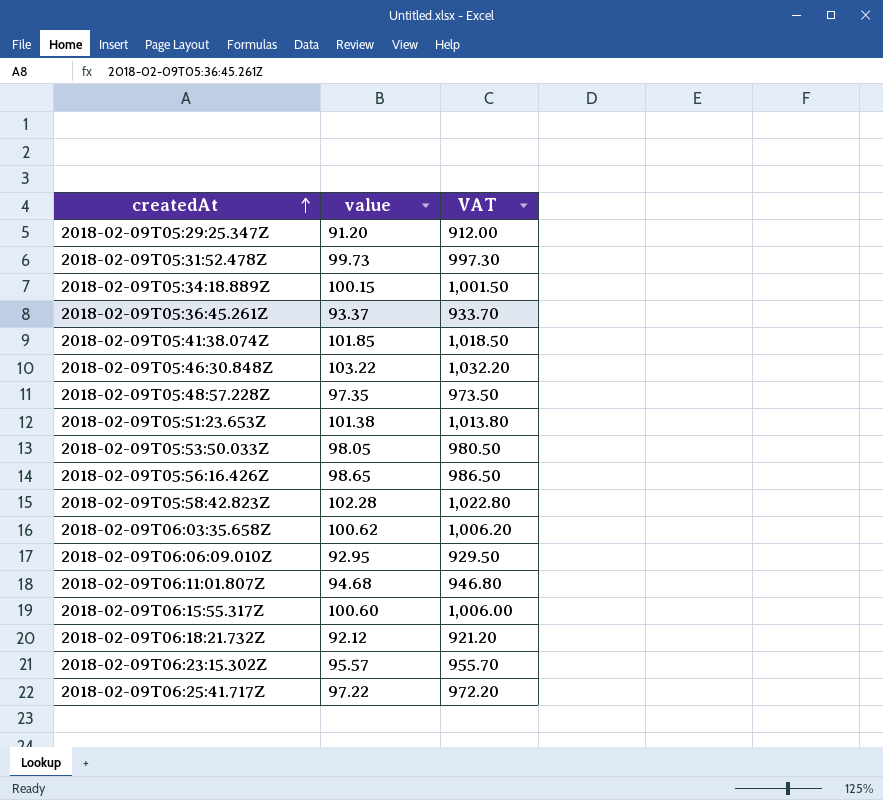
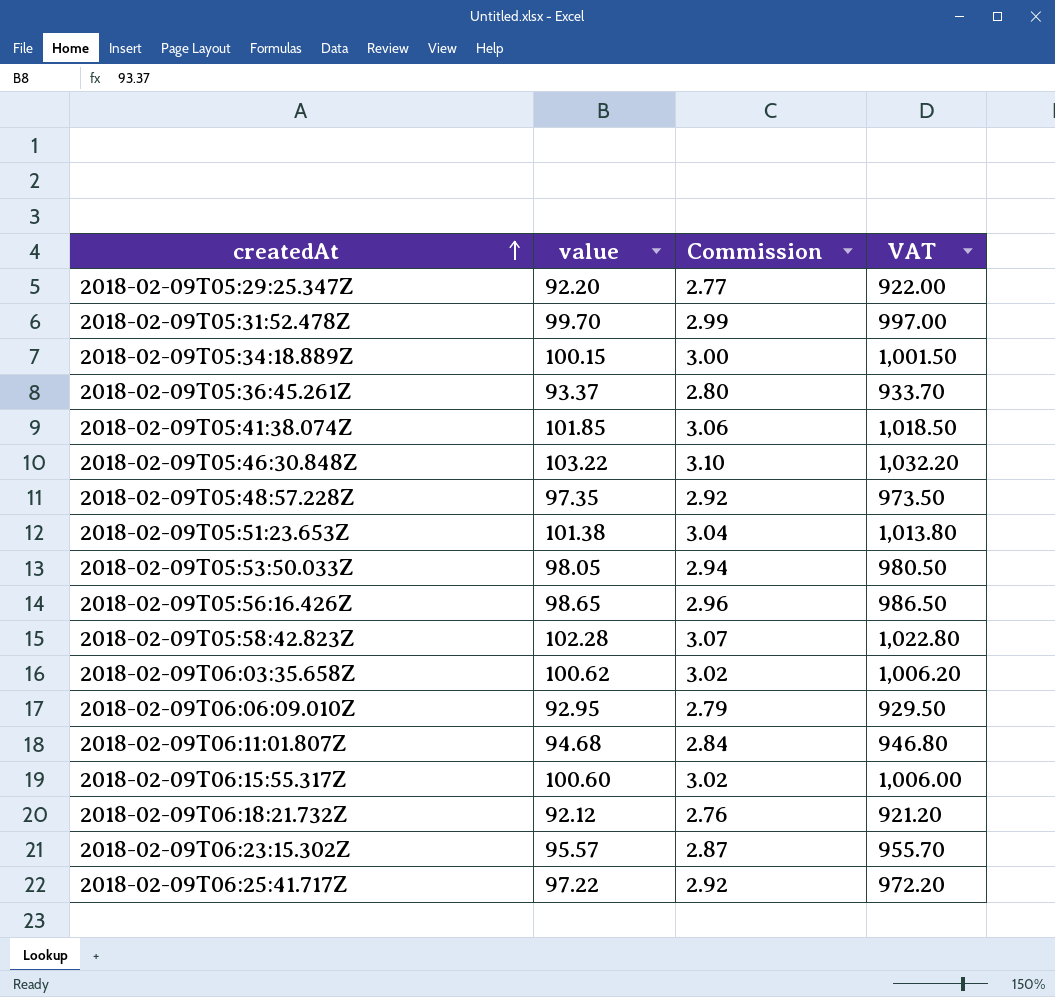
column Commission | formula: none -> [value] * 0.03
2018-02-09T05:29:25.347Z | value: 91.20 -> 92.20
2018-02-09T05:29:25.347Z | VAT: 912.00 -> 922.00
2018-02-09T05:31:52.478Z | value: 99.73 -> 99.70
2018-02-09T05:31:52.478Z | VAT: 997.30 -> 997.00

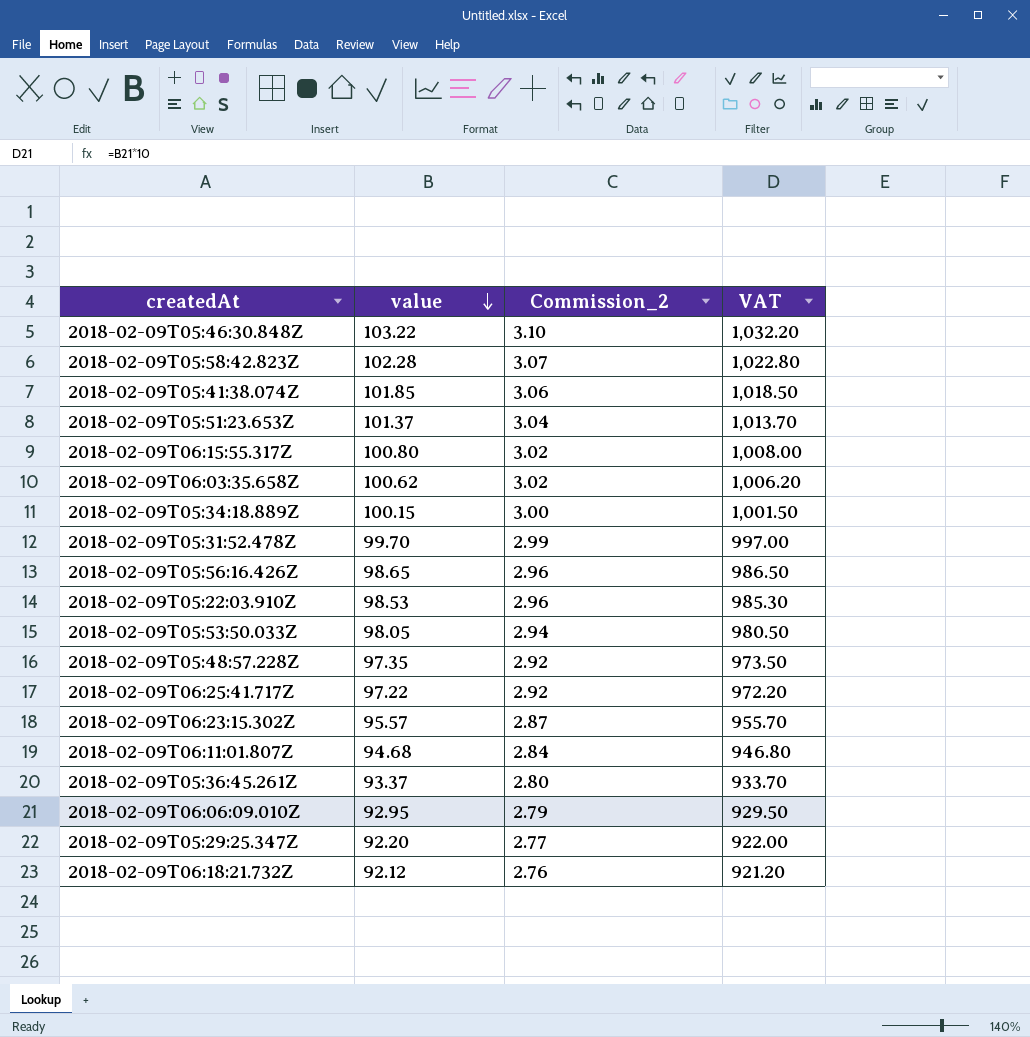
row order: createdAt ascending -> value descending
column name: Commission -> Commission_2
2018-02-09T05:51:23.653Z | value: 101.38 -> 101.37
2018-02-09T05:51:23.653Z | VAT: 1,013.80 -> 1,013.70
2018-02-09T06:15:55.317Z | value: 100.60 -> 100.80
2018-02-09T06:15:55.317Z | VAT: 1,006.00 -> 1,008.00
row 2018-02-09T05:22:03.910Z: none -> 98.53 | 2.96 | 985.30

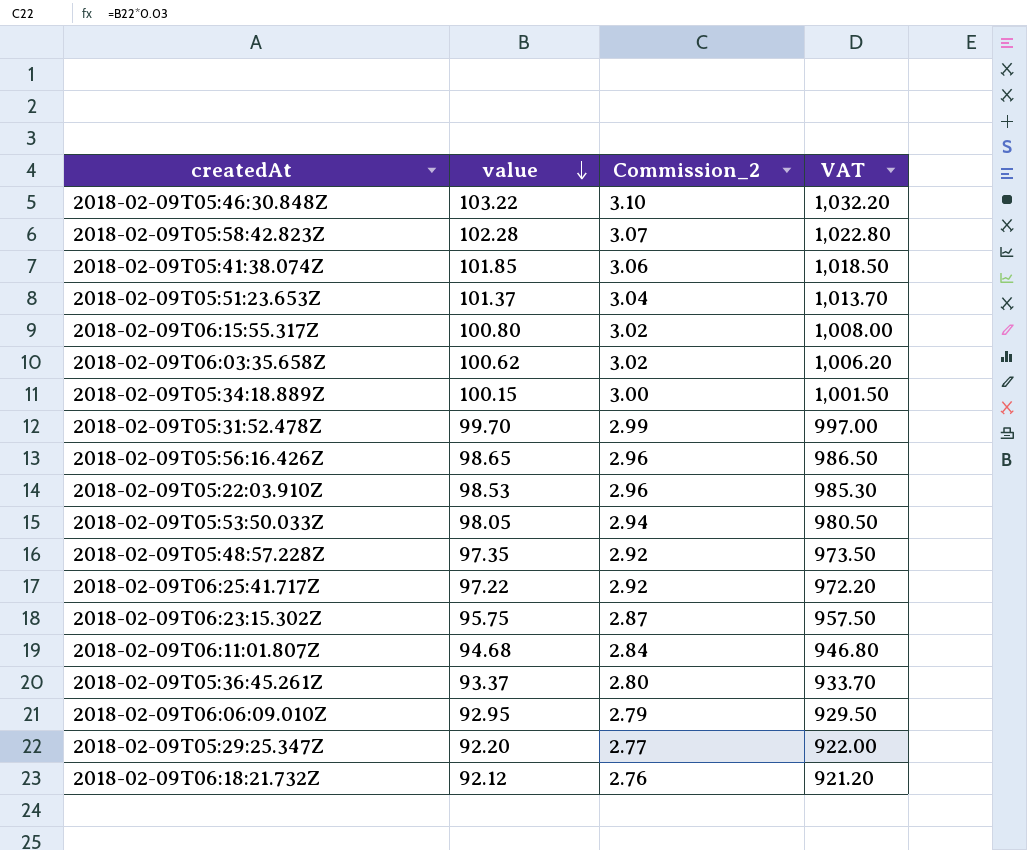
2018-02-09T06:23:15.302Z | value: 95.57 -> 95.75
2018-02-09T06:23:15.302Z | VAT: 955.70 -> 957.50

